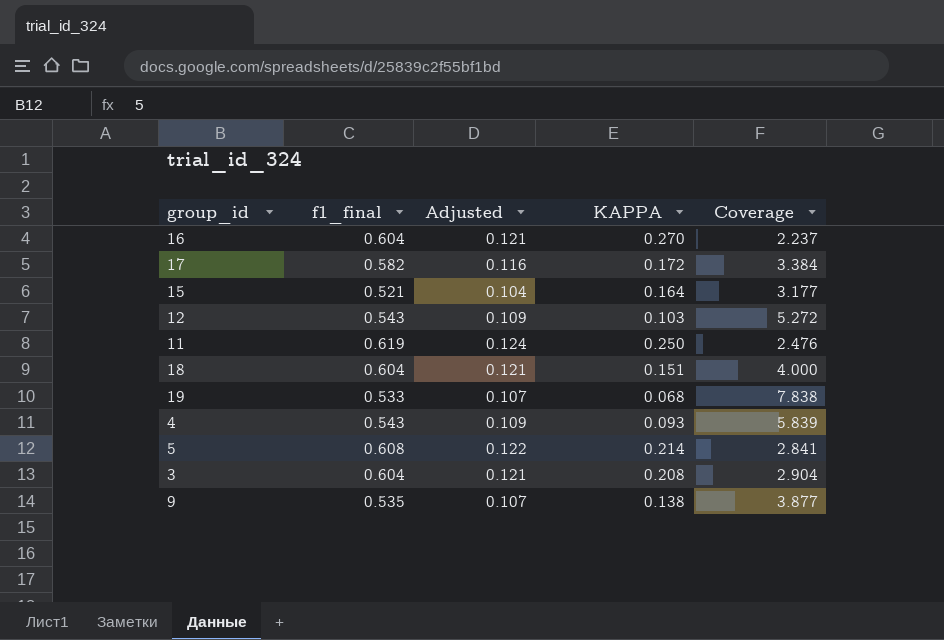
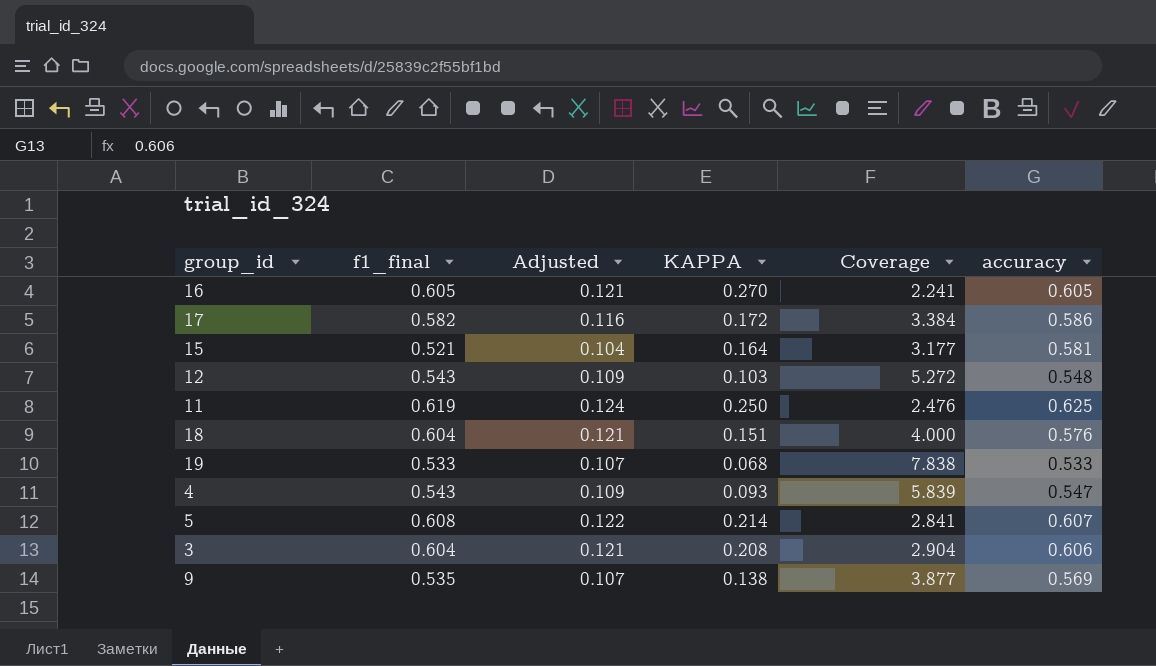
column accuracy | position: none -> 6
16 | f1_final: 0.604 -> 0.605
16 | Coverage: 2.237 -> 2.241

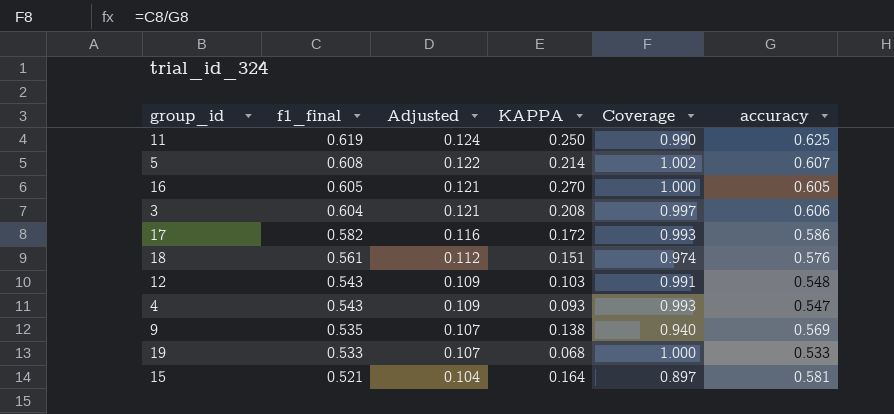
row order: none -> f1_final descending
column Coverage | formula: [f1_final] / [KAPPA] -> [f1_final] / [accuracy]
18 | f1_final: 0.604 -> 0.561
18 | Adjusted: 0.121 -> 0.112

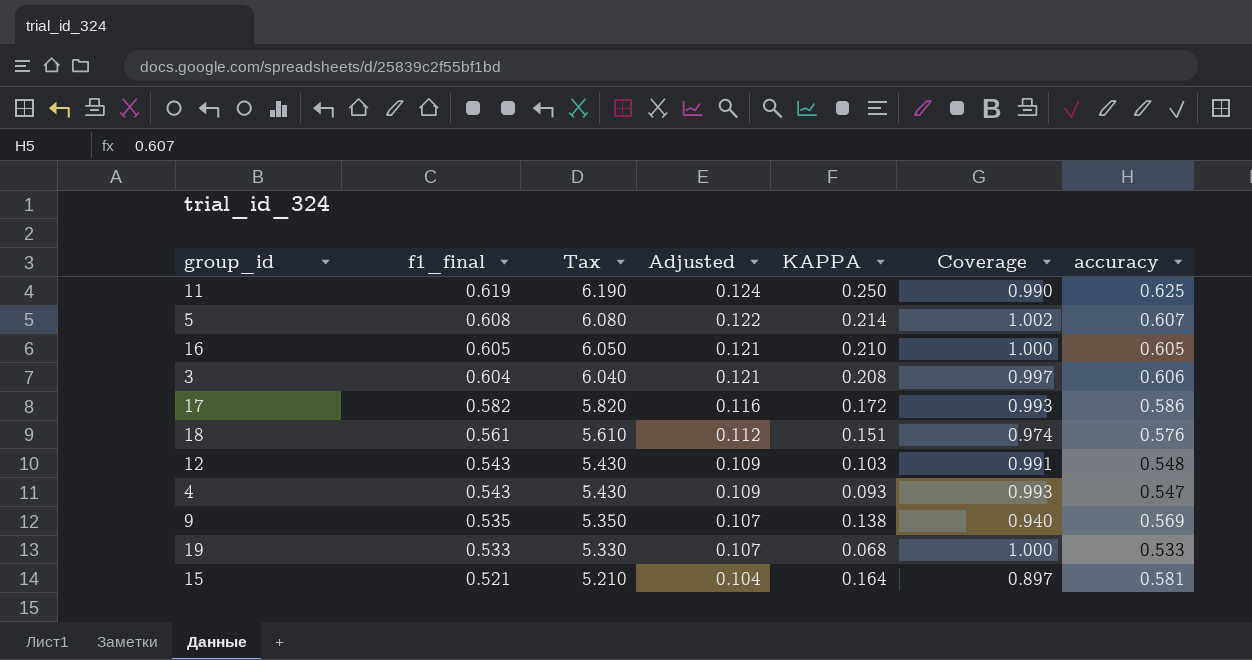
column Tax | formula: none -> [f1_final] * 10
16 | KAPPA: 0.270 -> 0.210

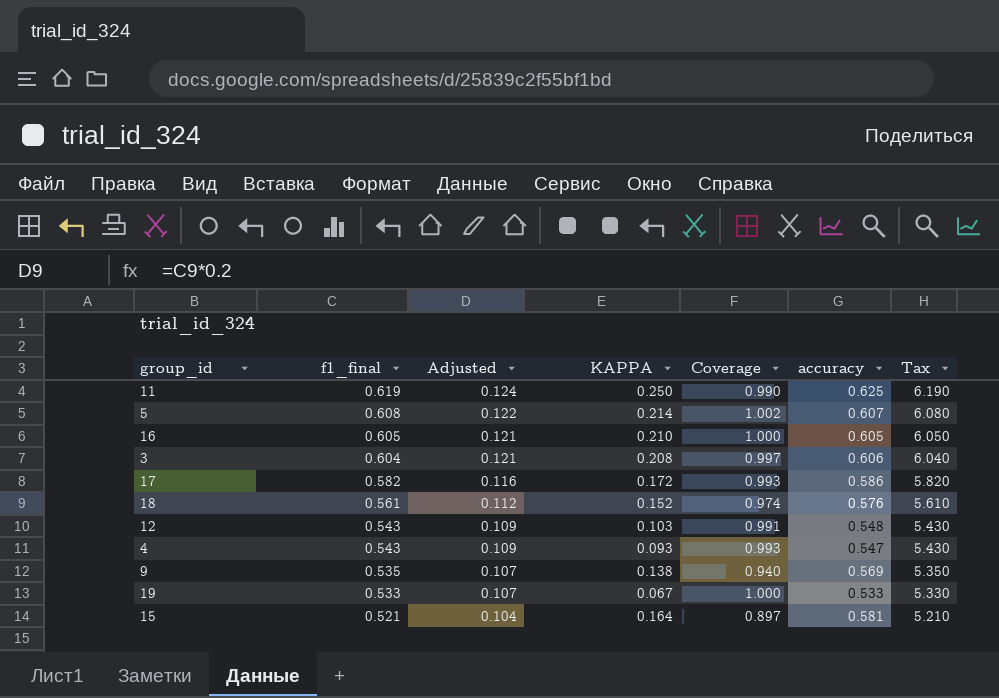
column Tax | position: 3 -> 7
18 | KAPPA: 0.151 -> 0.152
19 | KAPPA: 0.068 -> 0.067

